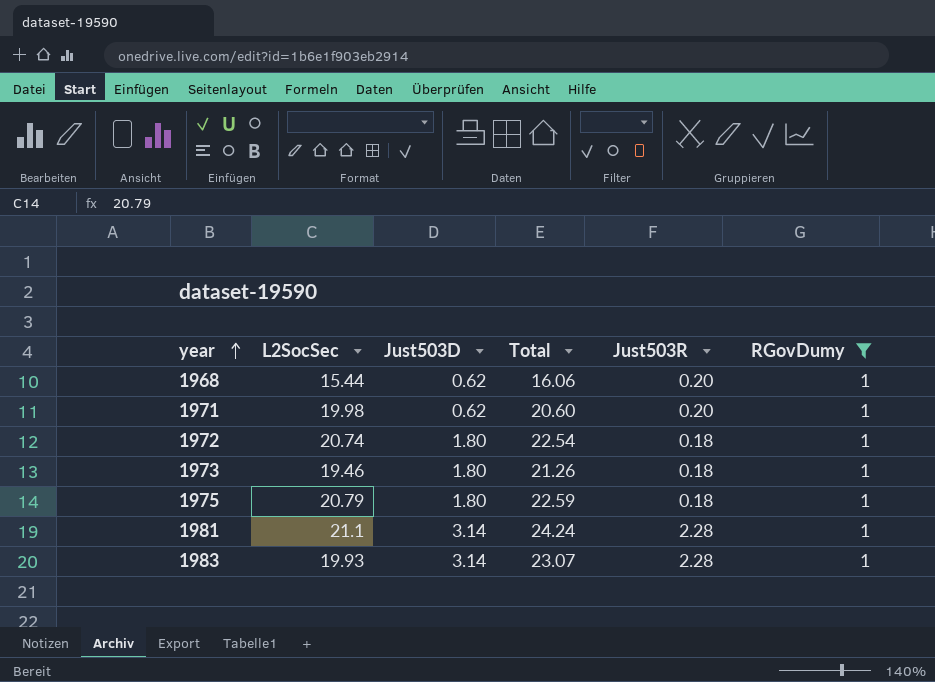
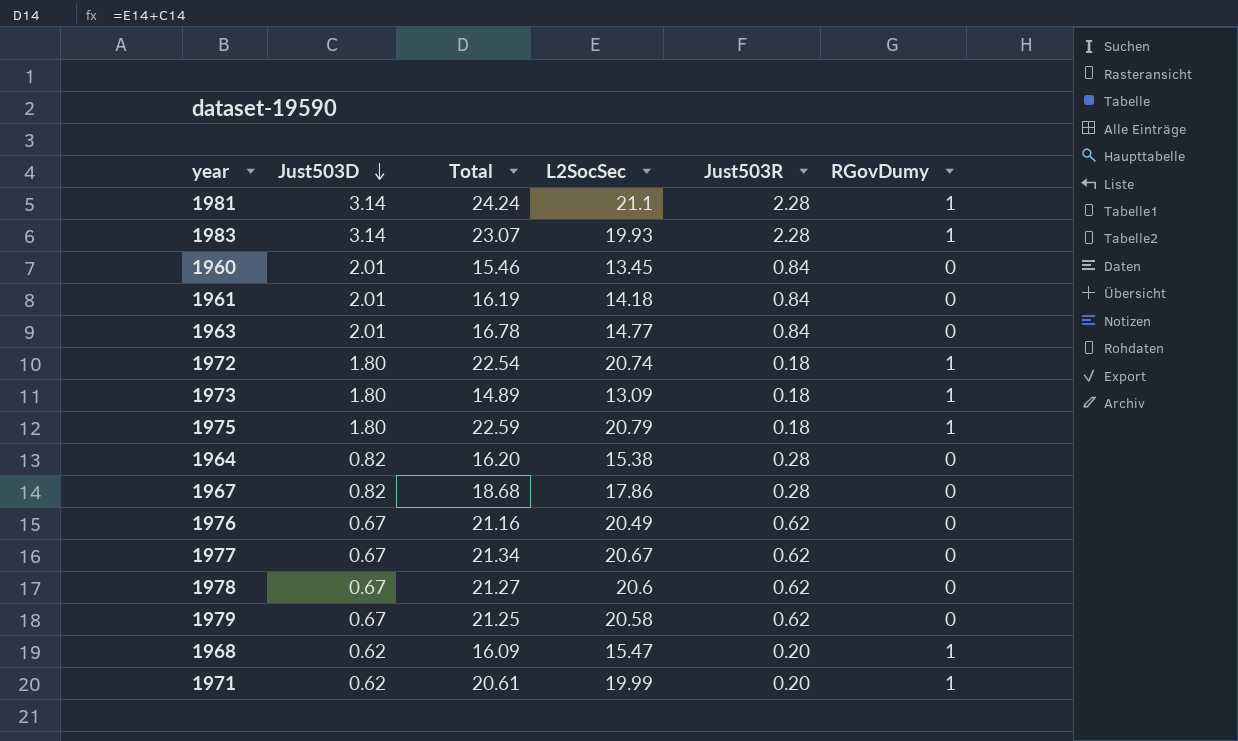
filter: RGovDumy = 1 -> none
row order: year ascending -> Just503D descending
column L2SocSec | position: 2 -> 4
1973 | Total: 21.26 -> 14.89
1973 | L2SocSec: 19.46 -> 13.09
1968 | Total: 16.06 -> 16.09
1968 | L2SocSec: 15.44 -> 15.47
1971 | Total: 20.60 -> 20.61
1971 | L2SocSec: 19.98 -> 19.99

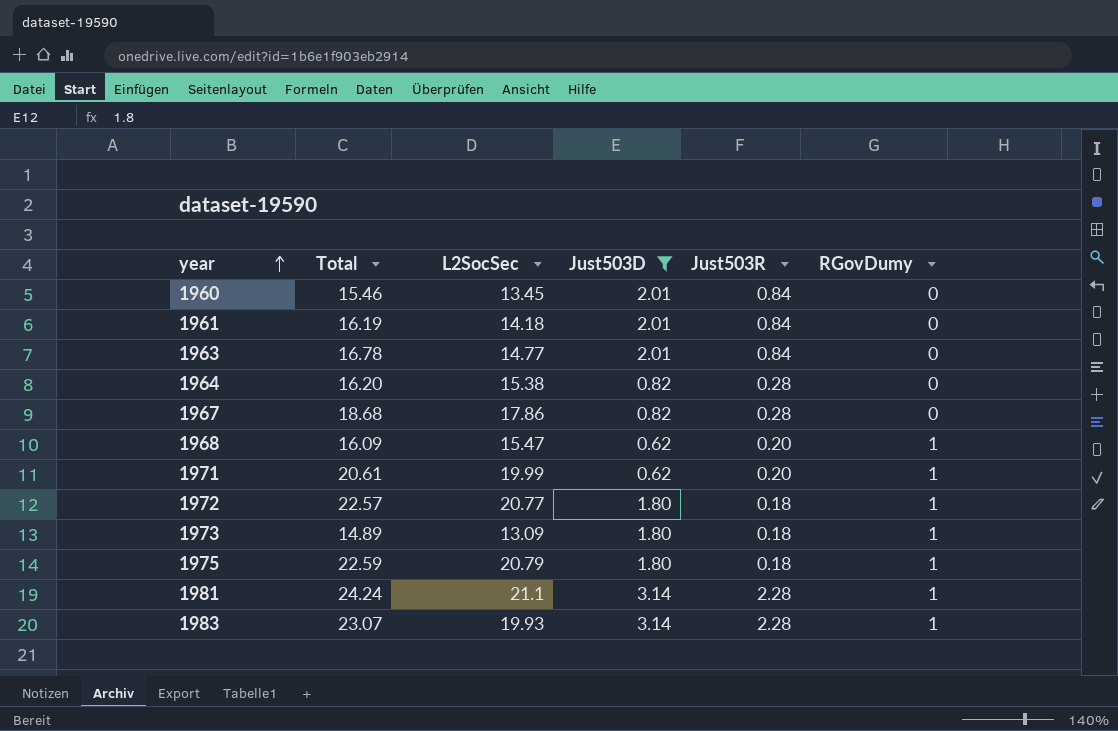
filter: none -> Just503D != 0.67
row order: Just503D descending -> year ascending
column Just503D | position: 2 -> 4
1972 | Total: 22.54 -> 22.57
1972 | L2SocSec: 20.74 -> 20.77

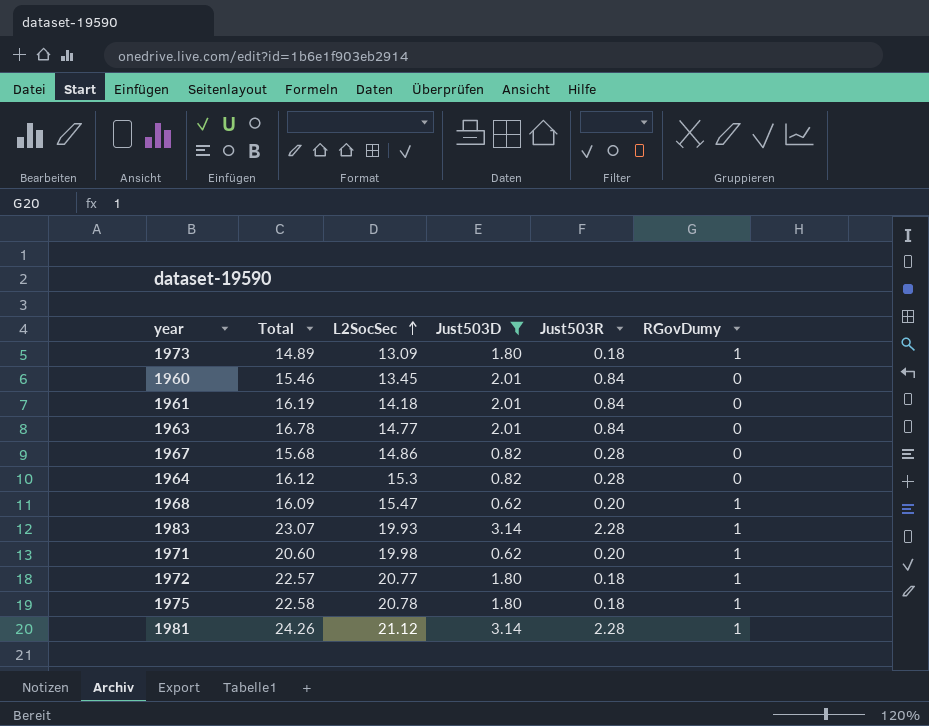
row order: year ascending -> L2SocSec ascending
1967 | Total: 18.68 -> 15.68
1967 | L2SocSec: 17.86 -> 14.86
1964 | Total: 16.20 -> 16.12
1964 | L2SocSec: 15.38 -> 15.3
1971 | Total: 20.61 -> 20.60
1971 | L2SocSec: 19.99 -> 19.98
1975 | Total: 22.59 -> 22.58
1975 | L2SocSec: 20.79 -> 20.78
1981 | Total: 24.24 -> 24.26
1981 | L2SocSec: 21.1 -> 21.12

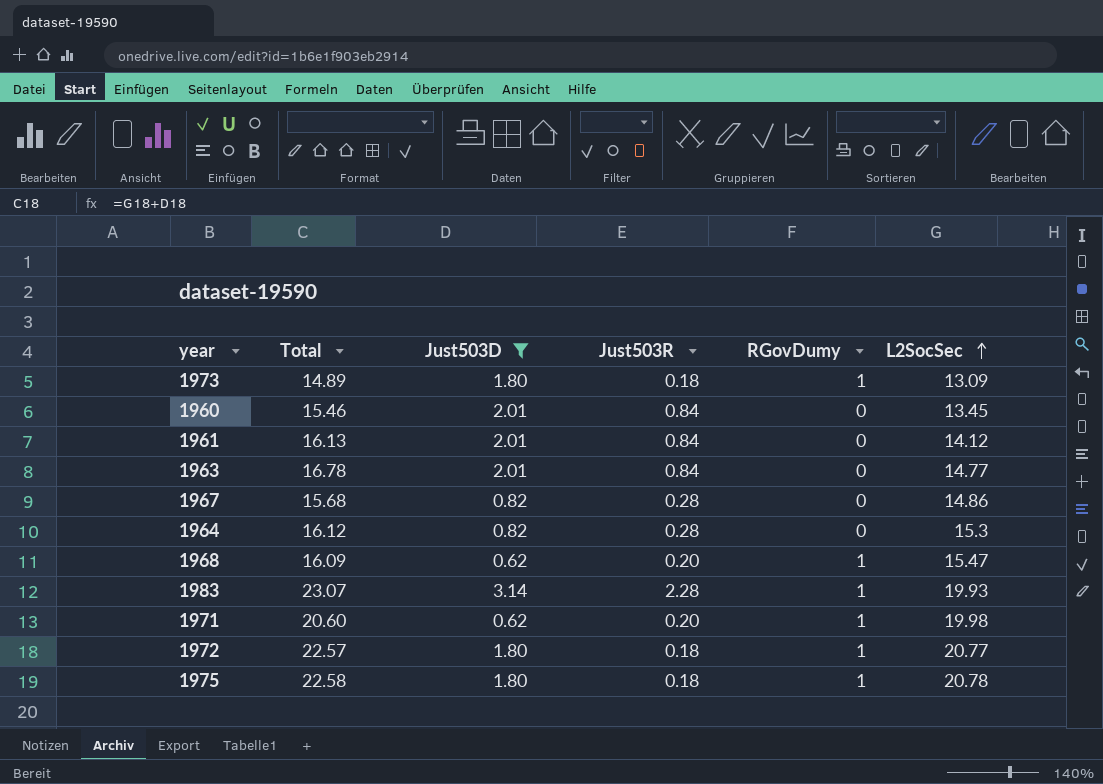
column L2SocSec | position: 3 -> 6
row 1981: 24.26 | 21.12 | 3.14 | 2.28 | 1 -> none
1961 | Total: 16.19 -> 16.13
1961 | L2SocSec: 14.18 -> 14.12

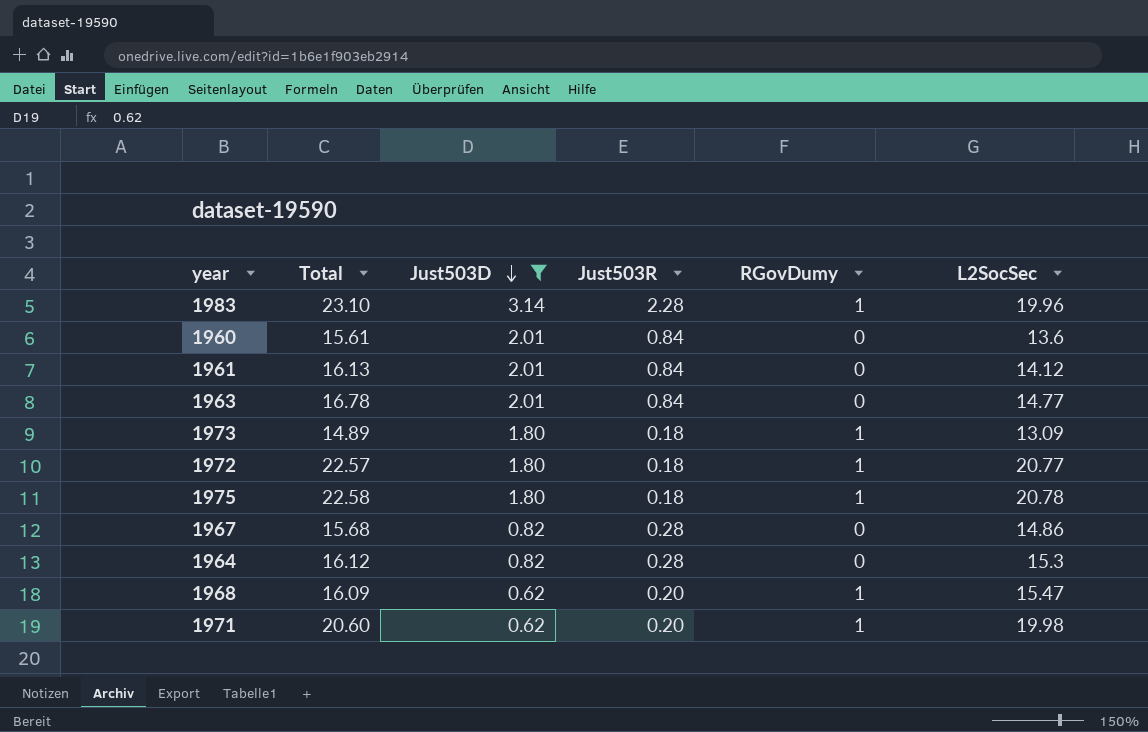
row order: L2SocSec ascending -> Just503D descending
1983 | Total: 23.07 -> 23.10
1983 | L2SocSec: 19.93 -> 19.96
1960 | Total: 15.46 -> 15.61
1960 | L2SocSec: 13.45 -> 13.6

